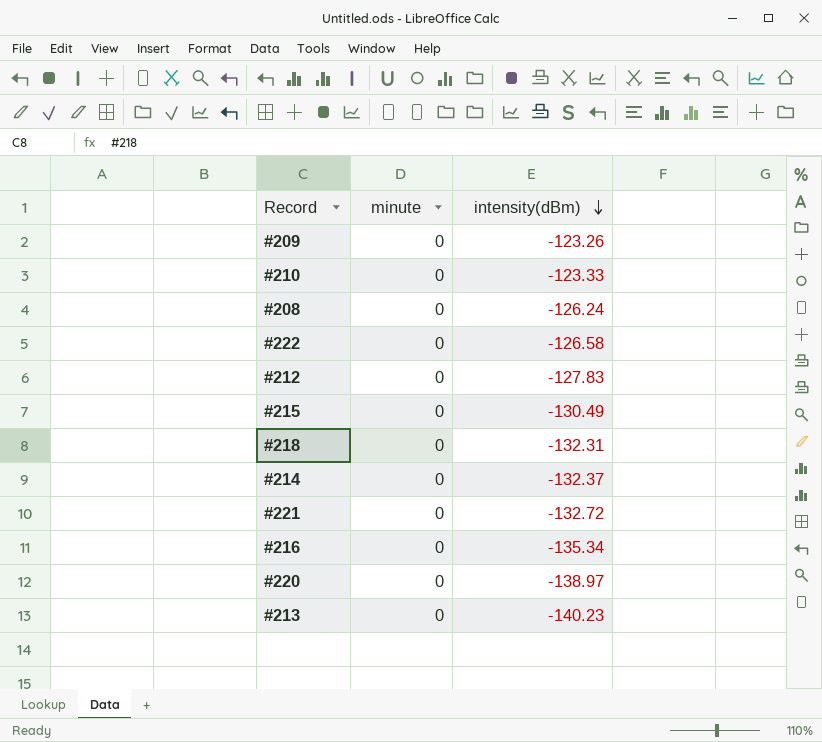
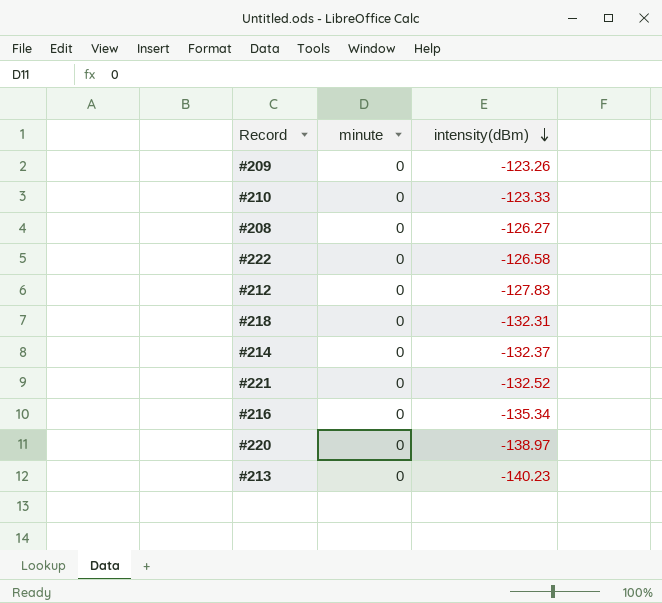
row #215: 0 | -130.49 -> none
#208 | intensity(dBm): -126.24 -> -126.27
#221 | intensity(dBm): -132.72 -> -132.52

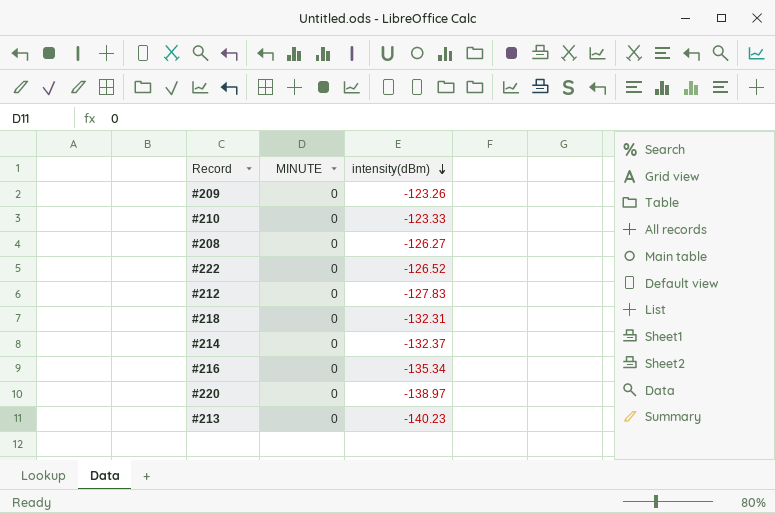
column name: minute -> MINUTE
row #221: 0 | -132.52 -> none
#222 | intensity(dBm): -126.58 -> -126.52

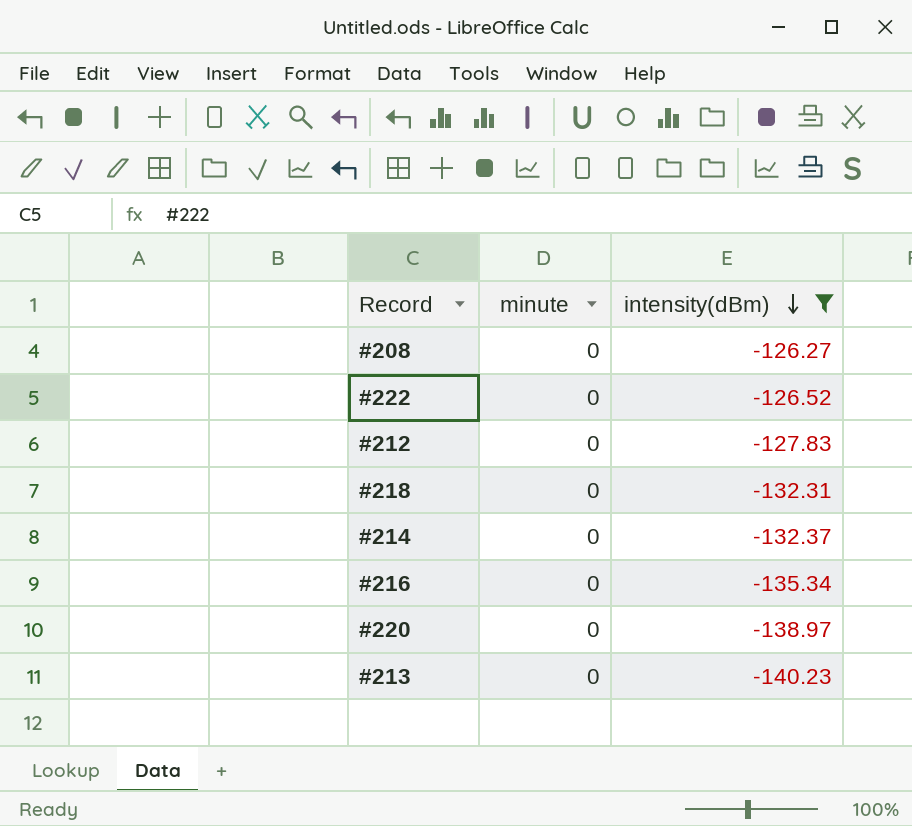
filter: none -> intensity(dBm) <= -126.27
column name: MINUTE -> minute

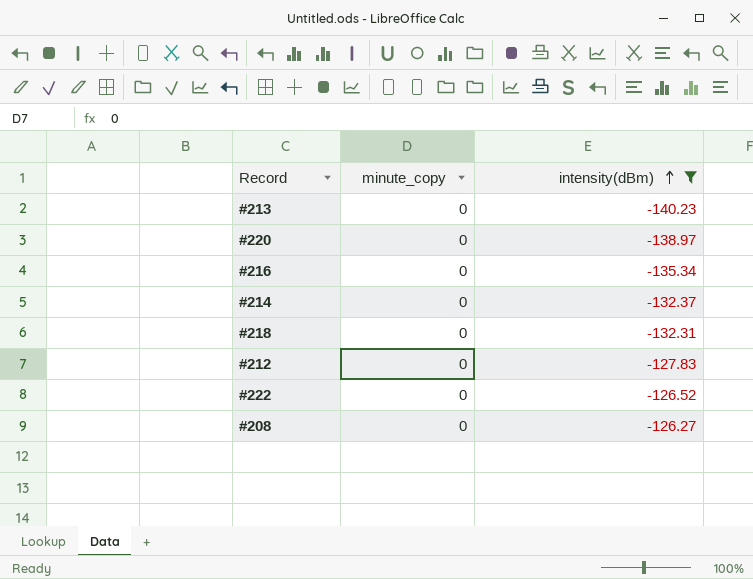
row order: intensity(dBm) descending -> intensity(dBm) ascending
column name: minute -> minute_copy

